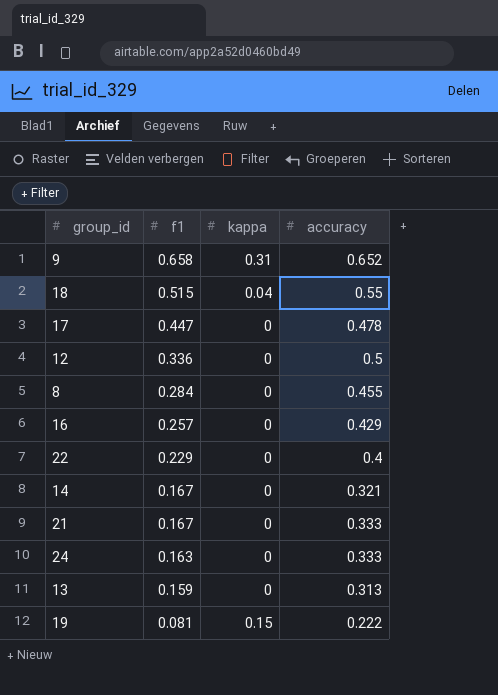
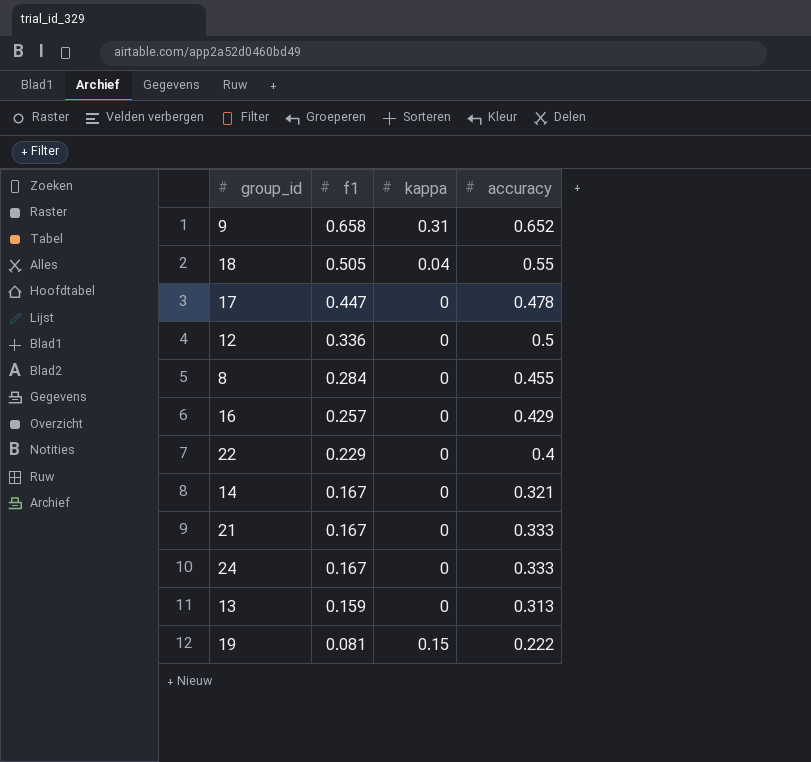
18 | f1: 0.515 -> 0.505
24 | f1: 0.163 -> 0.167

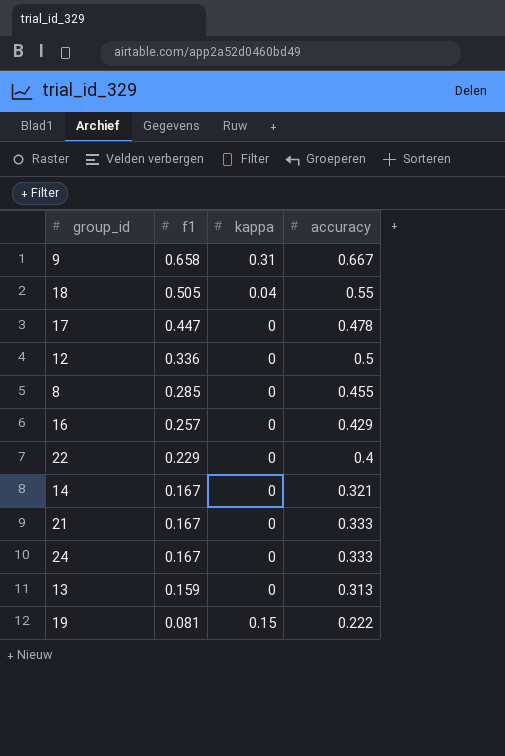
9 | accuracy: 0.652 -> 0.667
8 | f1: 0.284 -> 0.285

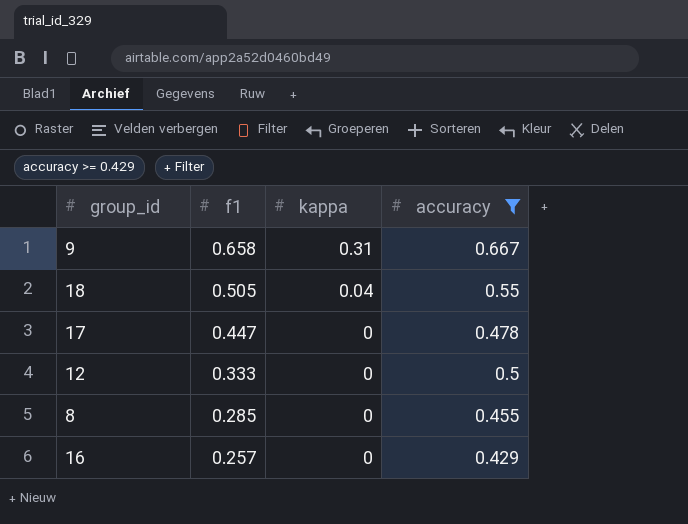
filter: none -> accuracy >= 0.429
12 | f1: 0.336 -> 0.333

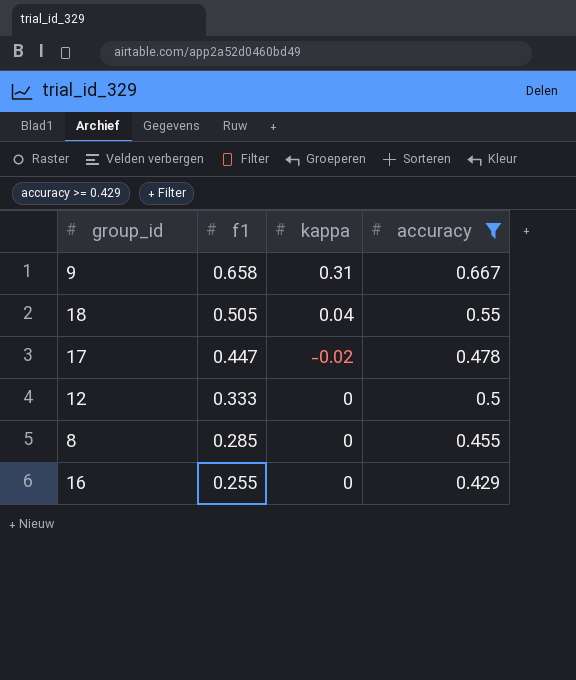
17 | kappa: 0 -> -0.02
16 | f1: 0.257 -> 0.255

